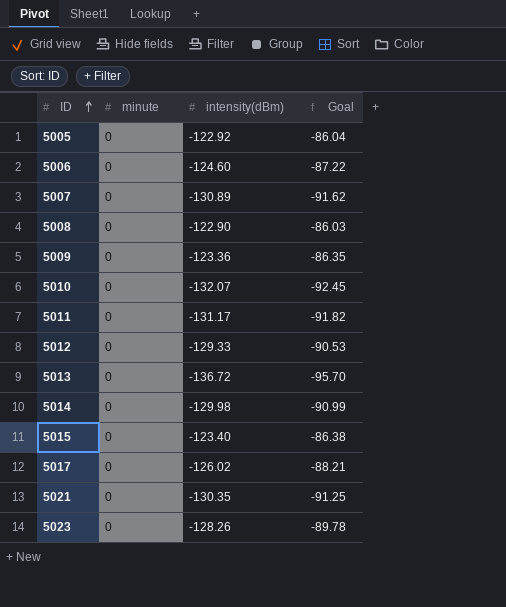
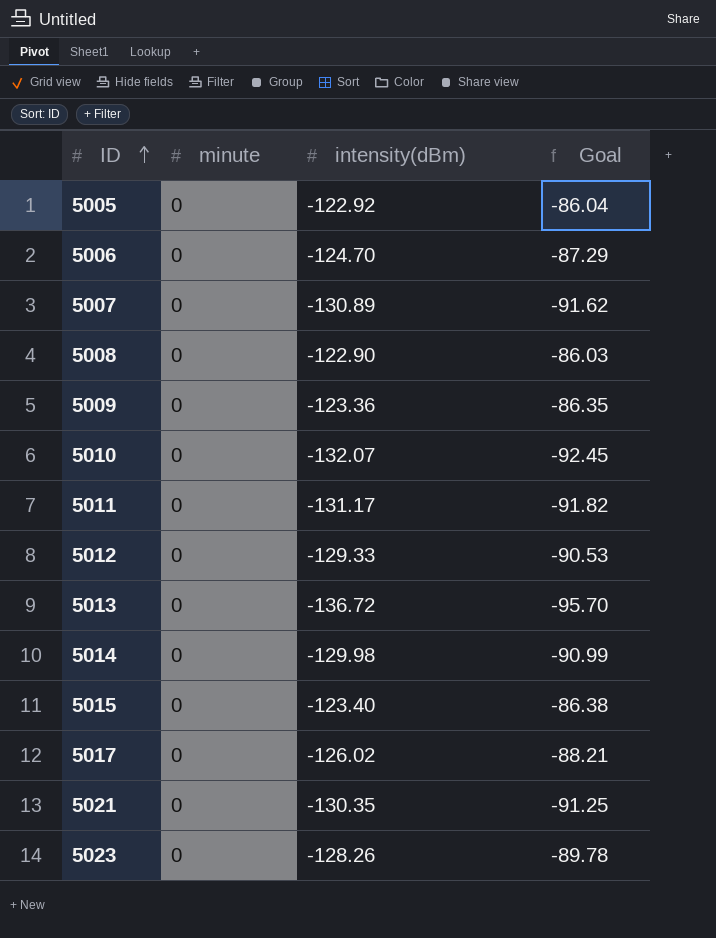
5006 | intensity(dBm): -124.60 -> -124.70
5006 | Goal: -87.22 -> -87.29

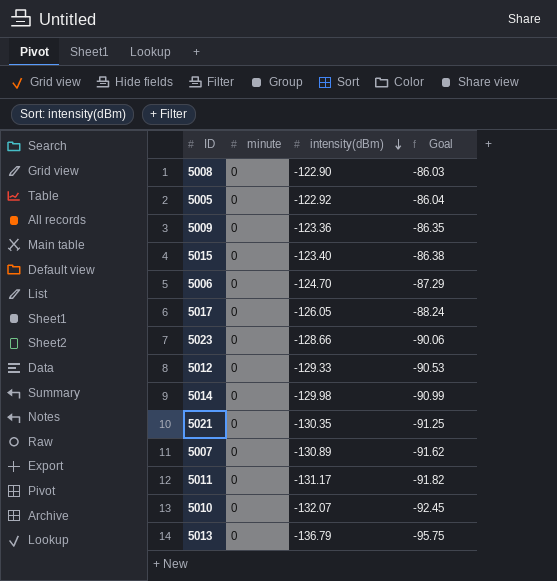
row order: ID ascending -> intensity(dBm) descending
5017 | intensity(dBm): -126.02 -> -126.05
5017 | Goal: -88.21 -> -88.24
5023 | intensity(dBm): -128.26 -> -128.66
5023 | Goal: -89.78 -> -90.06
5013 | intensity(dBm): -136.72 -> -136.79
5013 | Goal: -95.70 -> -95.75

